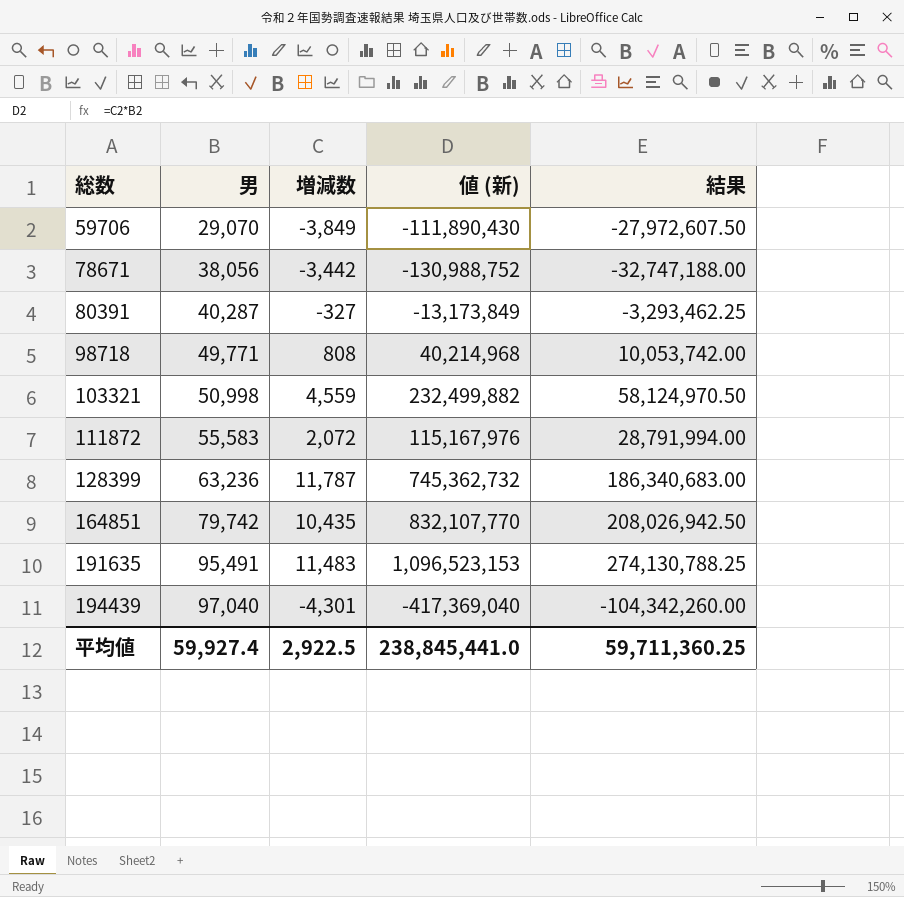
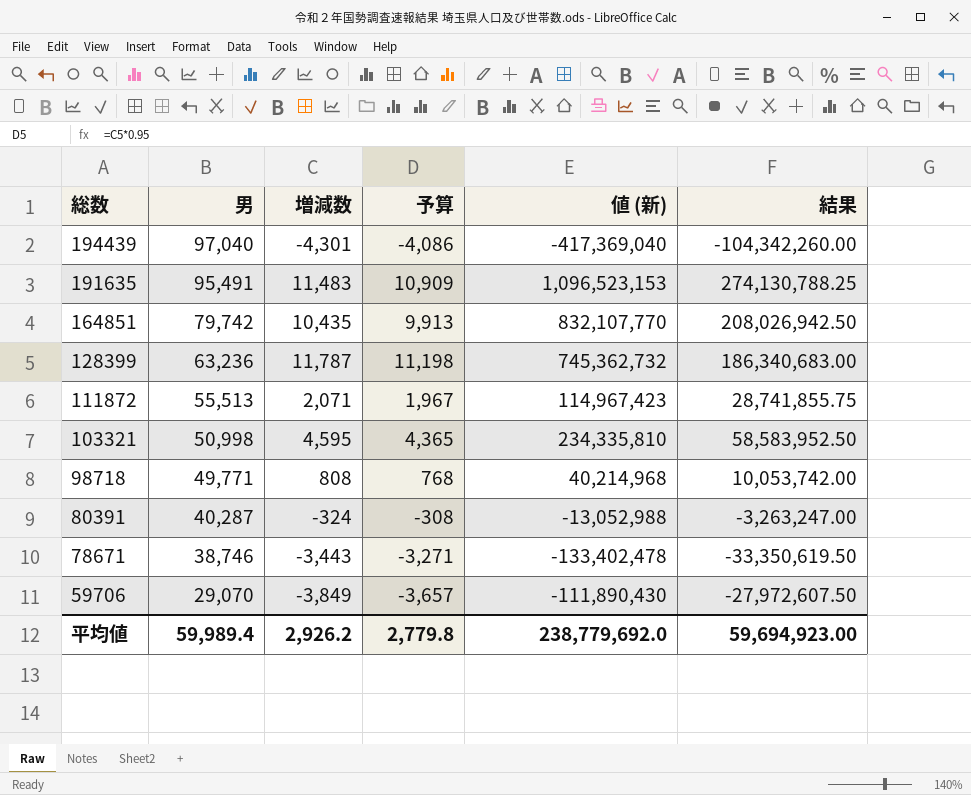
row order: 総数 ascending -> 総数 descending
column 予算 | formula: none -> [増減数] * 0.95
111872 | 男: 55,583 -> 55,513
111872 | 増減数: 2,072 -> 2,071
111872 | 値 (新): 115,167,976 -> 114,967,423
111872 | 結果: 28,791,994.00 -> 28,741,855.75
103321 | 増減数: 4,559 -> 4,595
103321 | 値 (新): 232,499,882 -> 234,335,810
103321 | 結果: 58,124,970.50 -> 58,583,952.50
80391 | 増減数: -327 -> -324
80391 | 値 (新): -13,173,849 -> -13,052,988
80391 | 結果: -3,293,462.25 -> -3,263,247.00
78671 | 男: 38,056 -> 38,746
78671 | 増減数: -3,442 -> -3,443
78671 | 値 (新): -130,988,752 -> -133,402,478
78671 | 結果: -32,747,188.00 -> -33,350,619.50
平均値 | 男: 59,927.4 -> 59,989.4
平均値 | 増減数: 2,922.5 -> 2,926.2
平均値 | 値 (新): 238,845,441.0 -> 238,779,692.0
平均値 | 結果: 59,711,360.25 -> 59,694,923.00

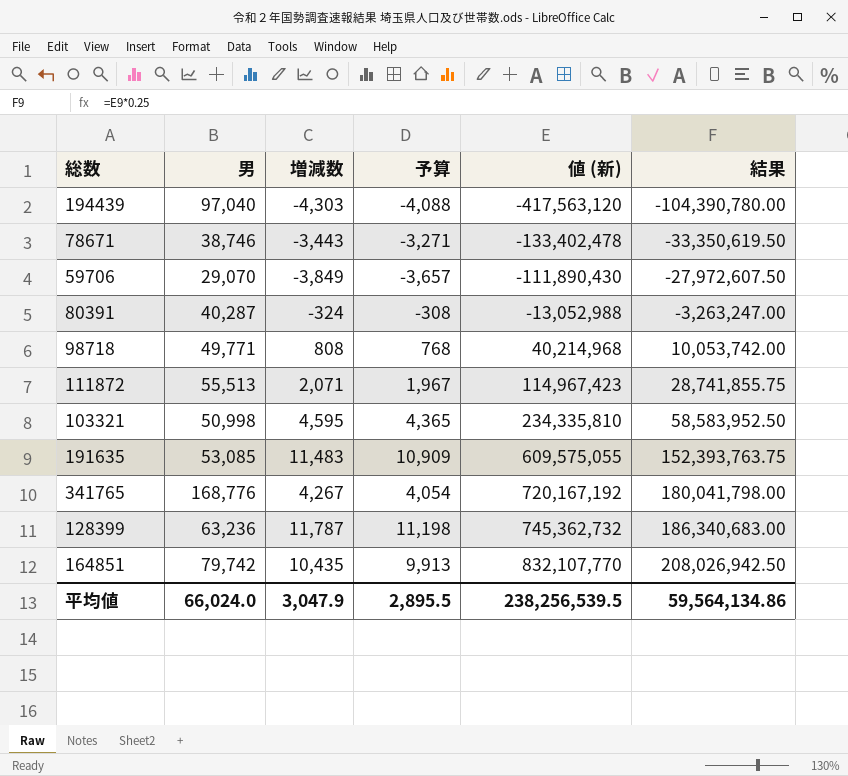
row order: 総数 descending -> 値 (新) ascending
194439 | 増減数: -4,301 -> -4,303
194439 | 予算: -4,086 -> -4,088
194439 | 値 (新): -417,369,040 -> -417,563,120
194439 | 結果: -104,342,260.00 -> -104,390,780.00
191635 | 男: 95,491 -> 53,085
191635 | 値 (新): 1,096,523,153 -> 609,575,055
191635 | 結果: 274,130,788.25 -> 152,393,763.75
row 341765: none -> 168,776 | 4,267 | 4,054 | 720,167,192 | 180,041,798.00
平均値 | 男: 59,989.4 -> 66,024.0
平均値 | 増減数: 2,926.2 -> 3,047.9
平均値 | 予算: 2,779.8 -> 2,895.5
平均値 | 値 (新): 238,779,692.0 -> 238,256,539.5
平均値 | 結果: 59,694,923.00 -> 59,564,134.86

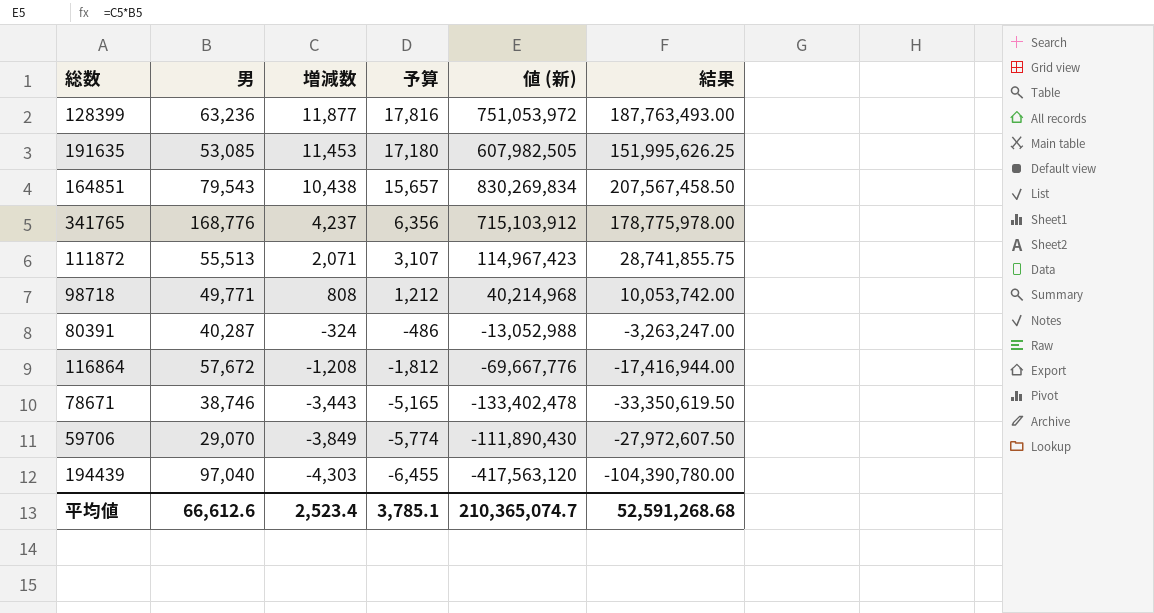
row order: 値 (新) ascending -> 増減数 descending
column 予算 | formula: [増減数] * 0.95 -> [増減数] * 1.5
row 103321: 50,998 | 4,595 | 4,365 | 234,335,810 | 58,583,952.50 -> none
128399 | 増減数: 11,787 -> 11,877
128399 | 値 (新): 745,362,732 -> 751,053,972
128399 | 結果: 186,340,683.00 -> 187,763,493.00
191635 | 増減数: 11,483 -> 11,453
191635 | 値 (新): 609,575,055 -> 607,982,505
191635 | 結果: 152,393,763.75 -> 151,995,626.25
164851 | 男: 79,742 -> 79,543
164851 | 増減数: 10,435 -> 10,438
164851 | 値 (新): 832,107,770 -> 830,269,834
164851 | 結果: 208,026,942.50 -> 207,567,458.50
341765 | 増減数: 4,267 -> 4,237
341765 | 値 (新): 720,167,192 -> 715,103,912
341765 | 結果: 180,041,798.00 -> 178,775,978.00
row 116864: none -> 57,672 | -1,208 | -1,812 | -69,667,776 | -17,416,944.00
平均値 | 男: 66,024.0 -> 66,612.6
平均値 | 増減数: 3,047.9 -> 2,523.4
平均値 | 予算: 2,895.5 -> 3,785.1
平均値 | 値 (新): 238,256,539.5 -> 210,365,074.7
平均値 | 結果: 59,564,134.86 -> 52,591,268.68

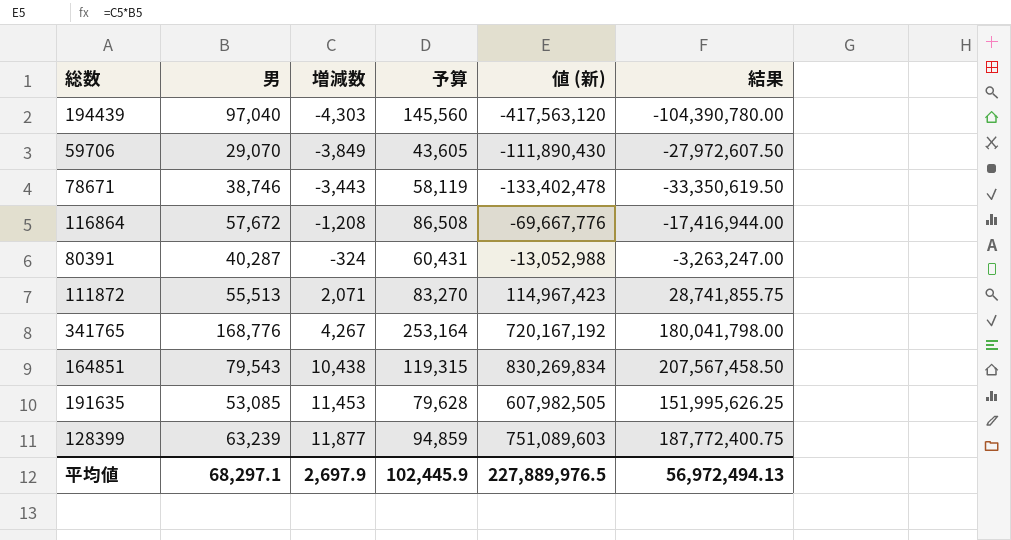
row order: 増減数 descending -> 増減数 ascending
column 予算 | formula: [増減数] * 1.5 -> [男] * 1.5
row 98718: 49,771 | 808 | 1,212 | 40,214,968 | 10,053,742.00 -> none
341765 | 増減数: 4,237 -> 4,267
341765 | 値 (新): 715,103,912 -> 720,167,192
341765 | 結果: 178,775,978.00 -> 180,041,798.00
128399 | 男: 63,236 -> 63,239
128399 | 値 (新): 751,053,972 -> 751,089,603
128399 | 結果: 187,763,493.00 -> 187,772,400.75
平均値 | 男: 66,612.6 -> 68,297.1
平均値 | 増減数: 2,523.4 -> 2,697.9
平均値 | 予算: 3,785.1 -> 102,445.9
平均値 | 値 (新): 210,365,074.7 -> 227,889,976.5
平均値 | 結果: 52,591,268.68 -> 56,972,494.13

